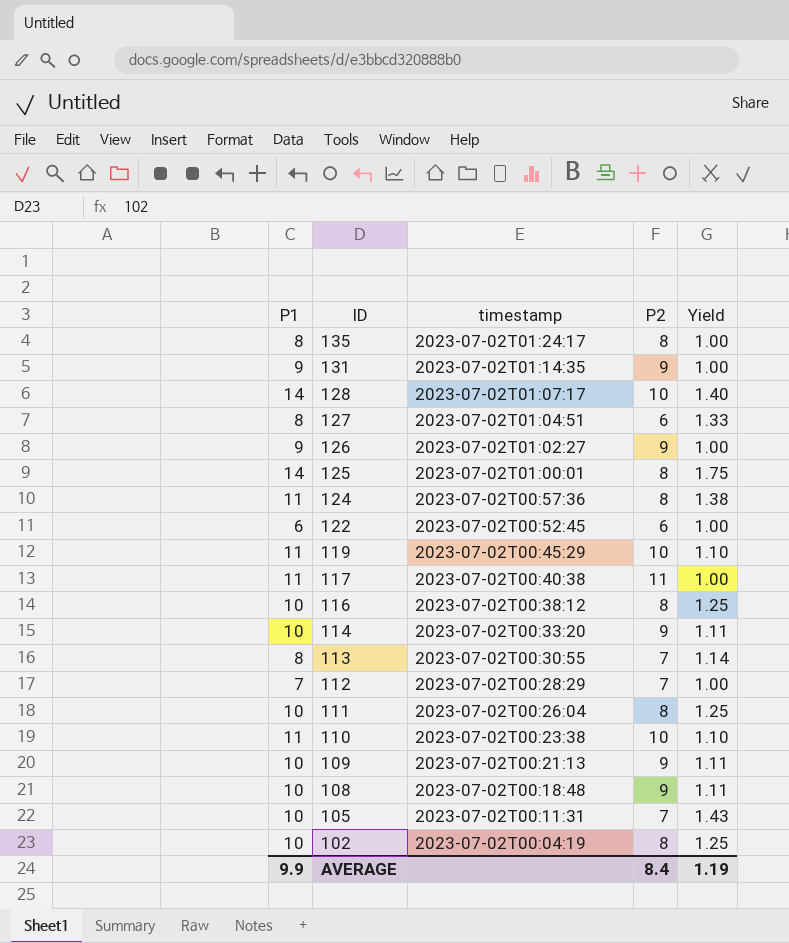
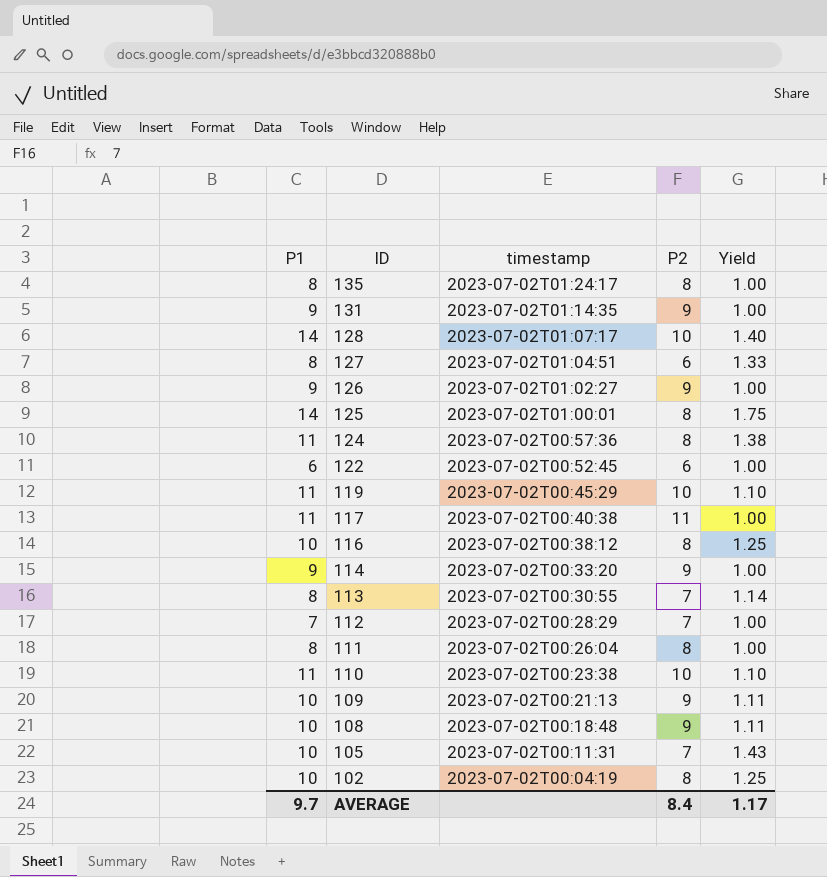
114 | P1: 10 -> 9
114 | Yield: 1.11 -> 1.00
111 | P1: 10 -> 8
111 | Yield: 1.25 -> 1.00
AVERAGE | P1: 9.9 -> 9.7
AVERAGE | Yield: 1.19 -> 1.17

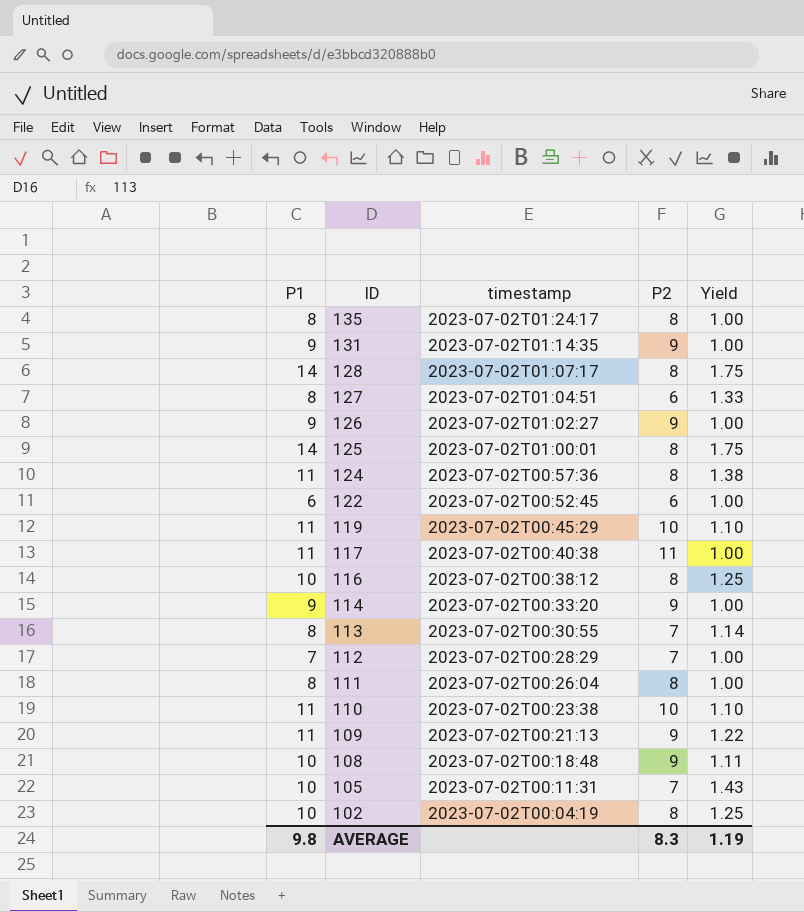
128 | P2: 10 -> 8
128 | Yield: 1.40 -> 1.75
109 | P1: 10 -> 11
109 | Yield: 1.11 -> 1.22
AVERAGE | P1: 9.7 -> 9.8
AVERAGE | P2: 8.4 -> 8.3
AVERAGE | Yield: 1.17 -> 1.19

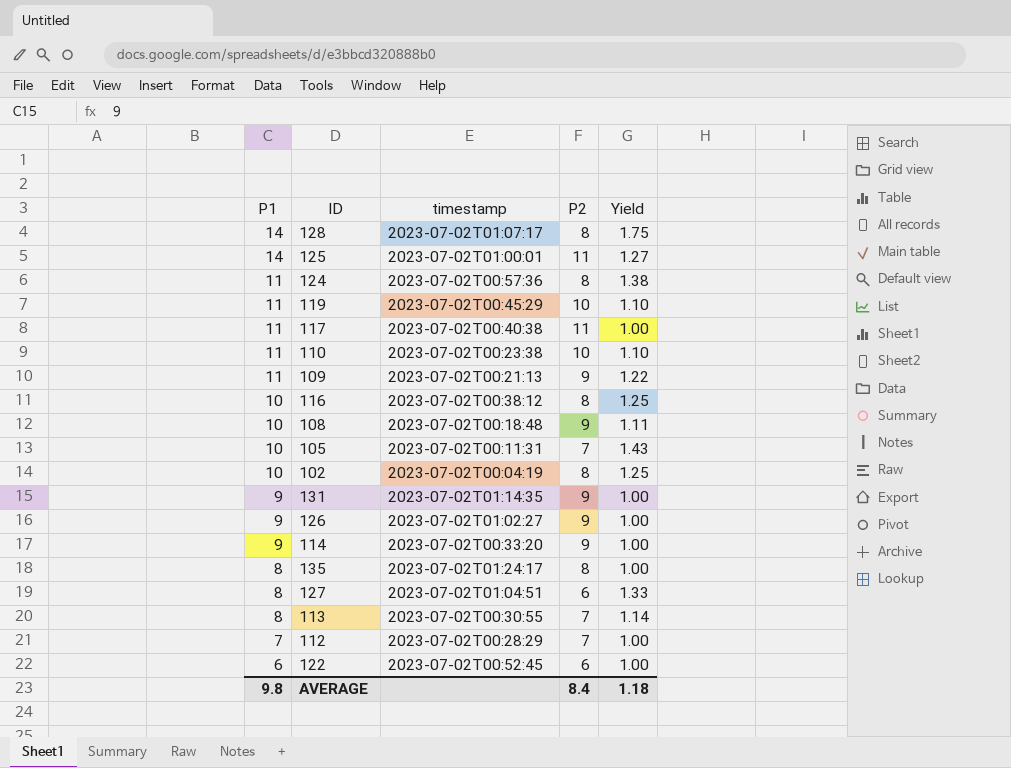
row order: ID descending -> P1 descending
row 111: 8 | 2023-07-02T00:26:04 | 8 | 1.00 -> none
125 | P2: 8 -> 11
125 | Yield: 1.75 -> 1.27
AVERAGE | P2: 8.3 -> 8.4
AVERAGE | Yield: 1.19 -> 1.18

